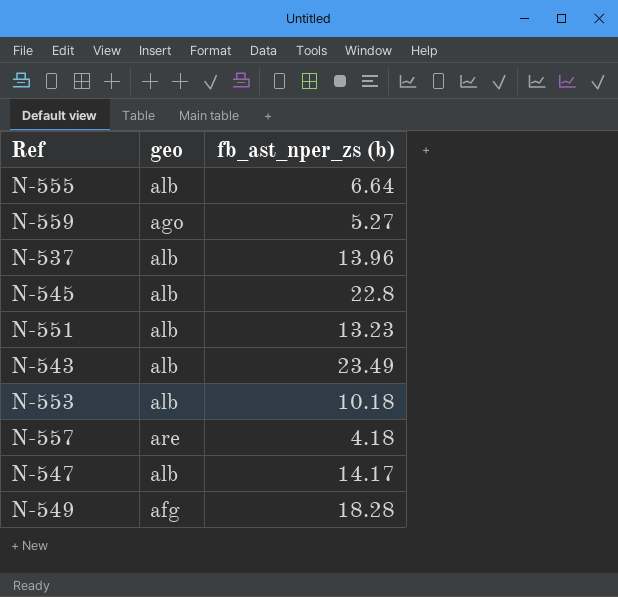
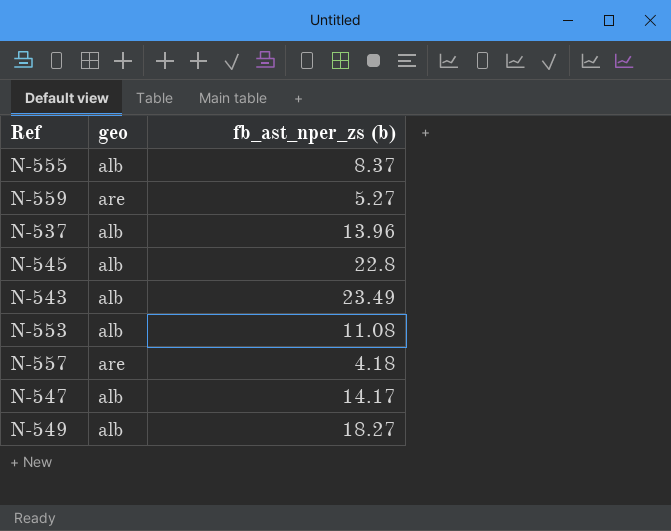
row N-551: alb | 13.23 -> none
N-555 | fb_ast_nper_zs (b): 6.64 -> 8.37
N-559 | geo: ago -> are
N-553 | fb_ast_nper_zs (b): 10.18 -> 11.08
N-549 | geo: afg -> alb
N-549 | fb_ast_nper_zs (b): 18.28 -> 18.27

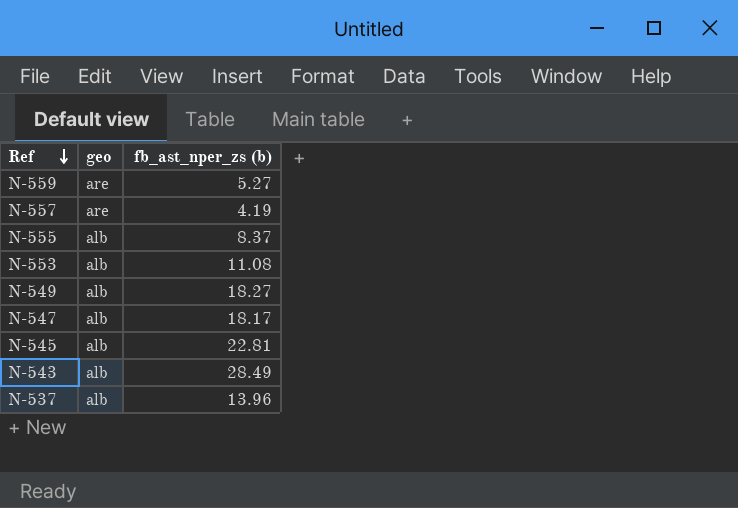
row order: none -> Ref descending
N-557 | fb_ast_nper_zs (b): 4.18 -> 4.19
N-547 | fb_ast_nper_zs (b): 14.17 -> 18.17
N-545 | fb_ast_nper_zs (b): 22.8 -> 22.81
N-543 | fb_ast_nper_zs (b): 23.49 -> 28.49

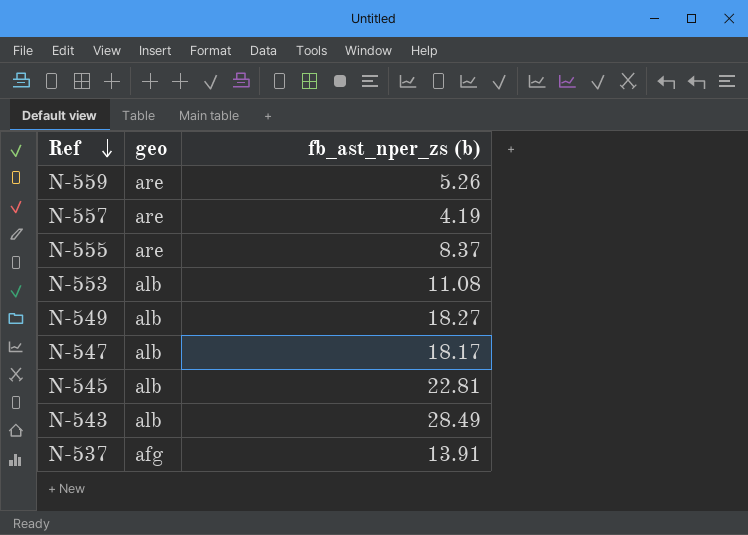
N-559 | fb_ast_nper_zs (b): 5.27 -> 5.26
N-555 | geo: alb -> are
N-537 | geo: alb -> afg
N-537 | fb_ast_nper_zs (b): 13.96 -> 13.91

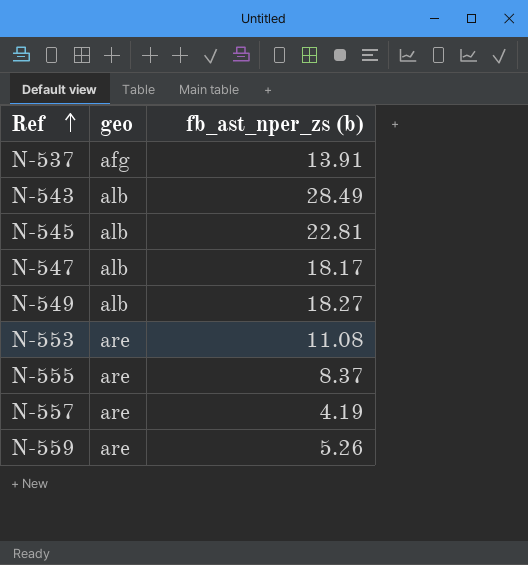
row order: Ref descending -> Ref ascending
N-553 | geo: alb -> are

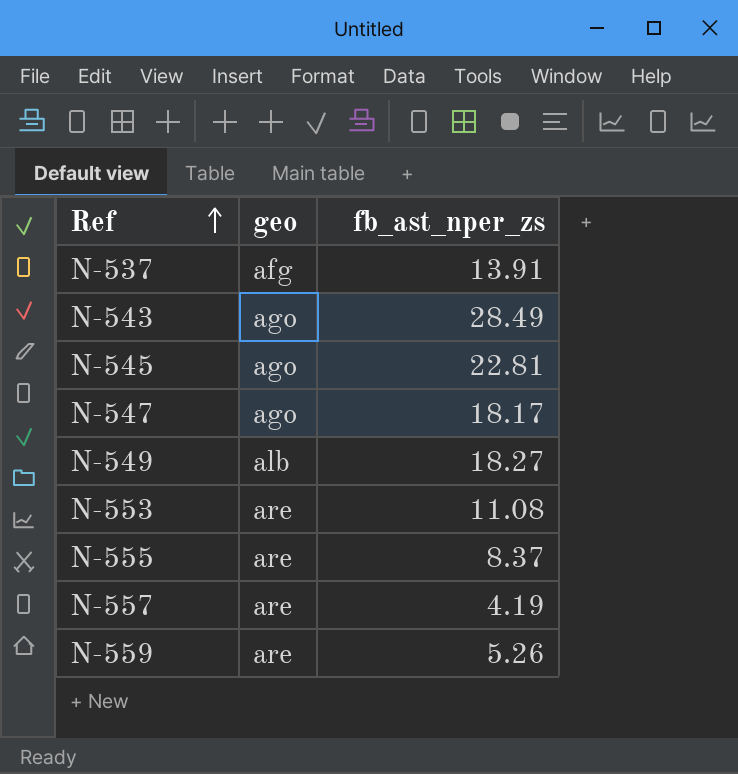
column name: fb_ast_nper_zs (b) -> fb_ast_nper_zs
N-543 | geo: alb -> ago
N-545 | geo: alb -> ago
N-547 | geo: alb -> ago

